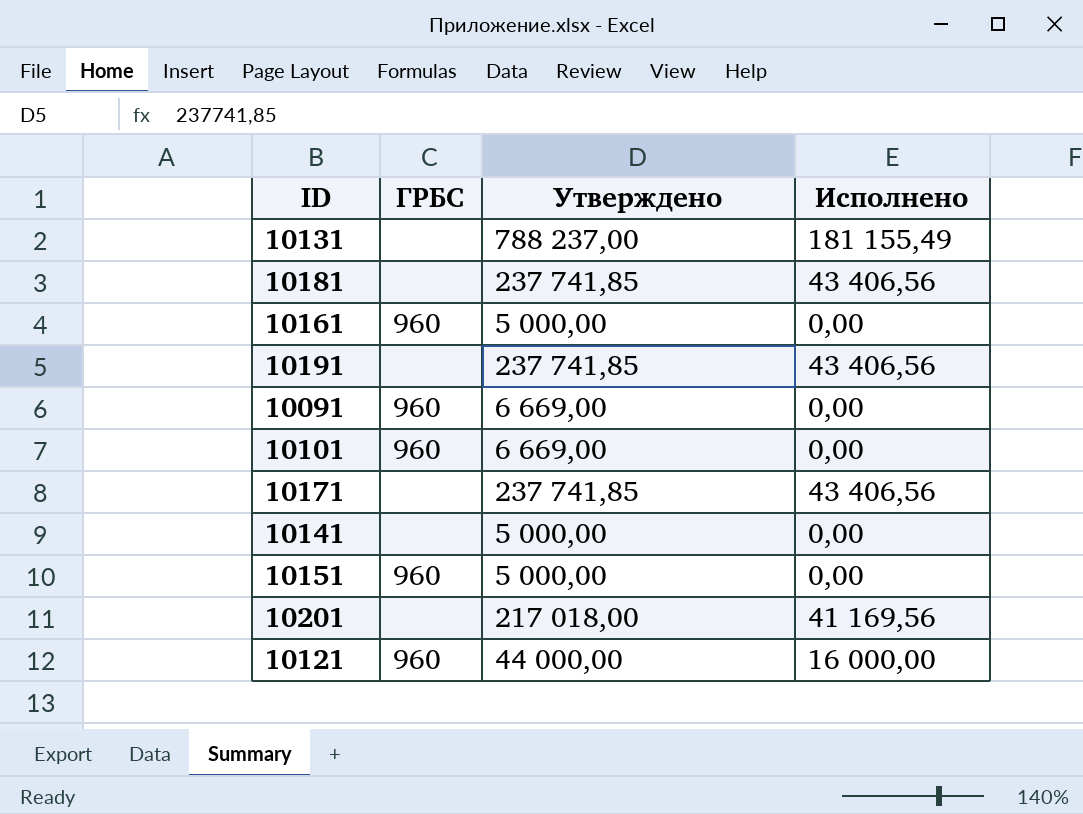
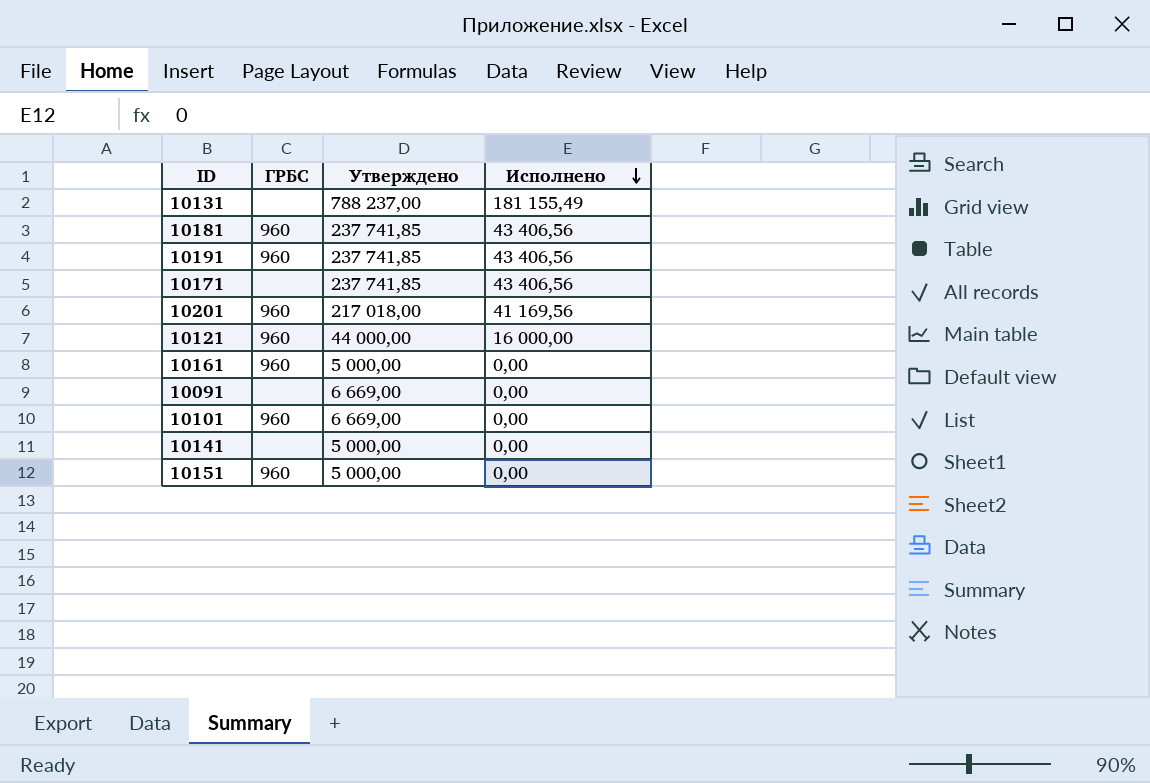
row order: none -> Исполнено descending
10181 | ГРБС: none -> 960
10191 | ГРБС: none -> 960
10201 | ГРБС: none -> 960
10091 | ГРБС: 960 -> none

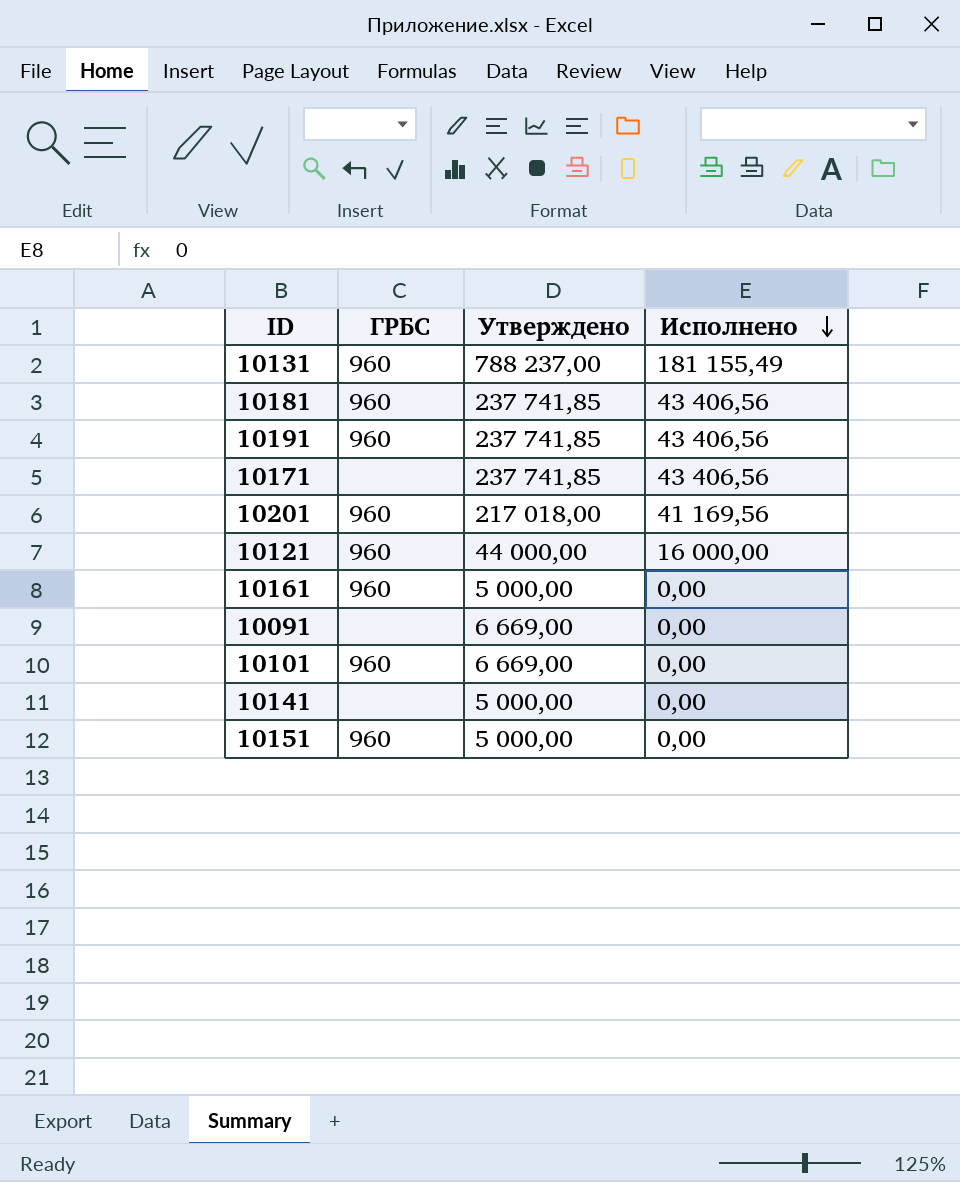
10131 | ГРБС: none -> 960

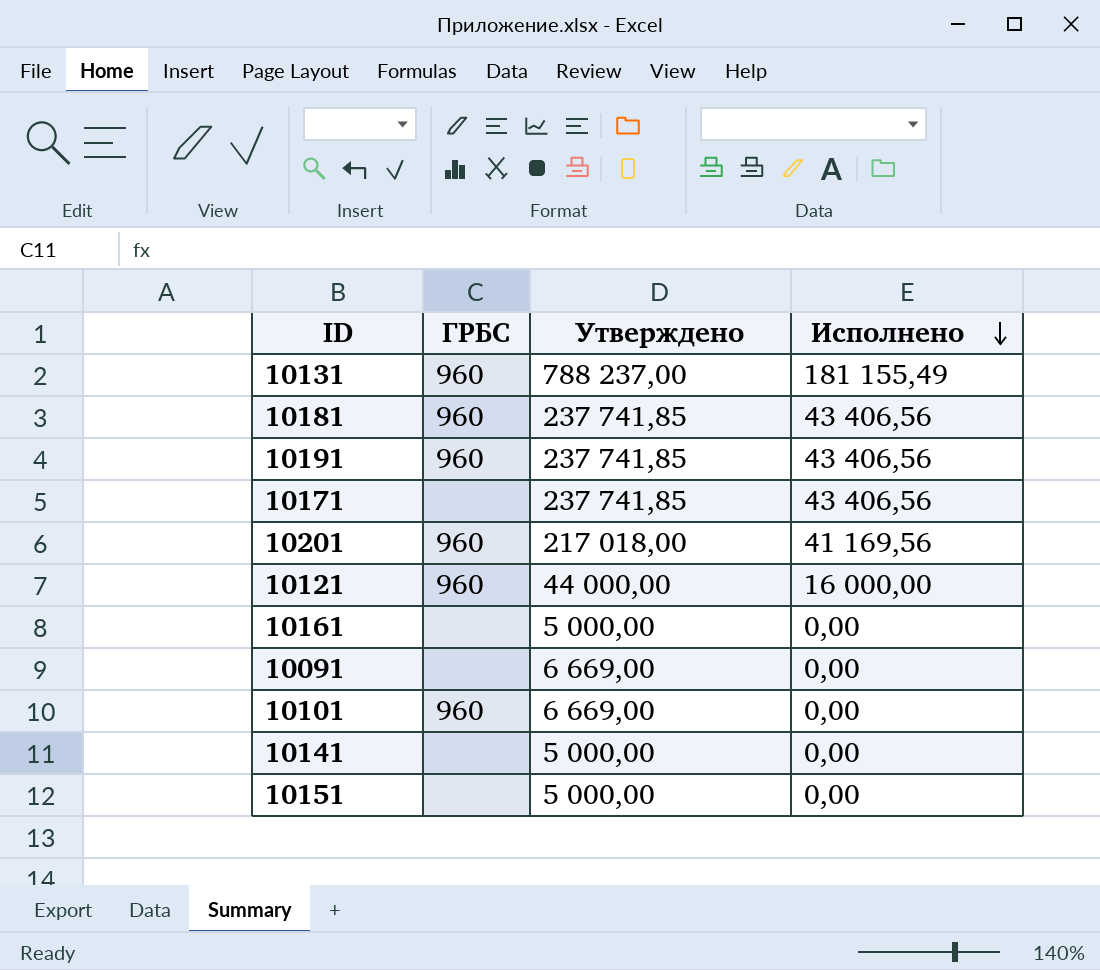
10161 | ГРБС: 960 -> none
10151 | ГРБС: 960 -> none

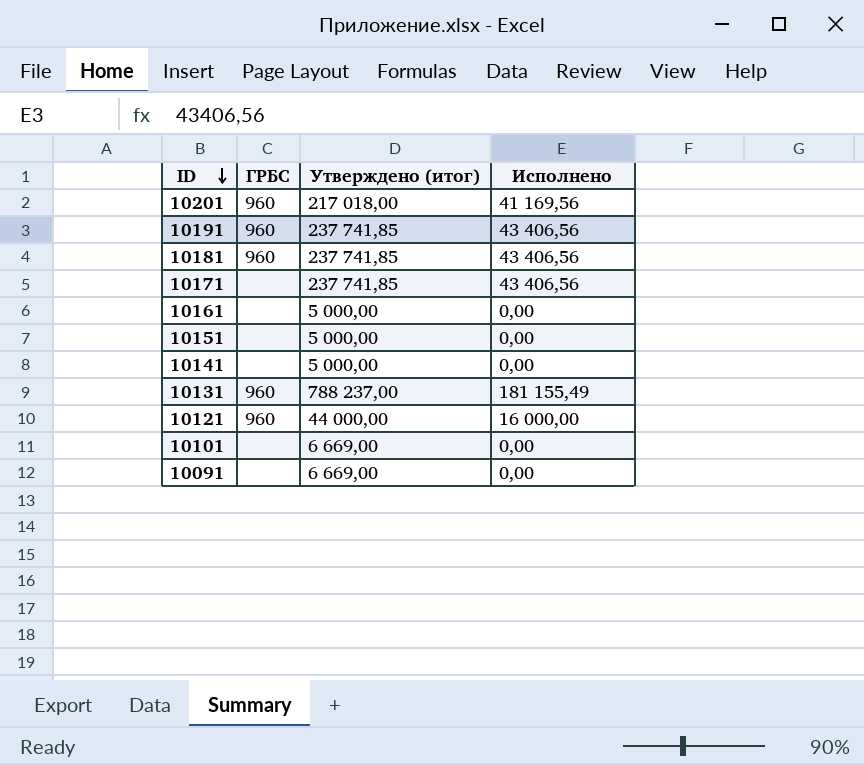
row order: Исполнено descending -> ID descending
column name: Утверждено -> Утверждено (итог)
10101 | ГРБС: 960 -> none

